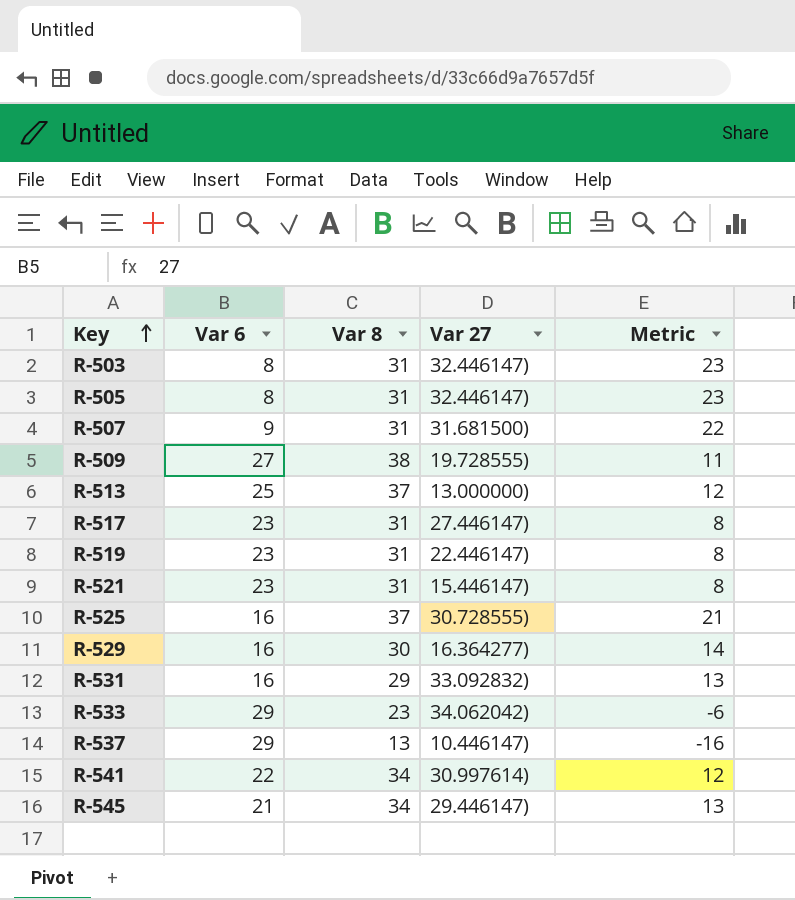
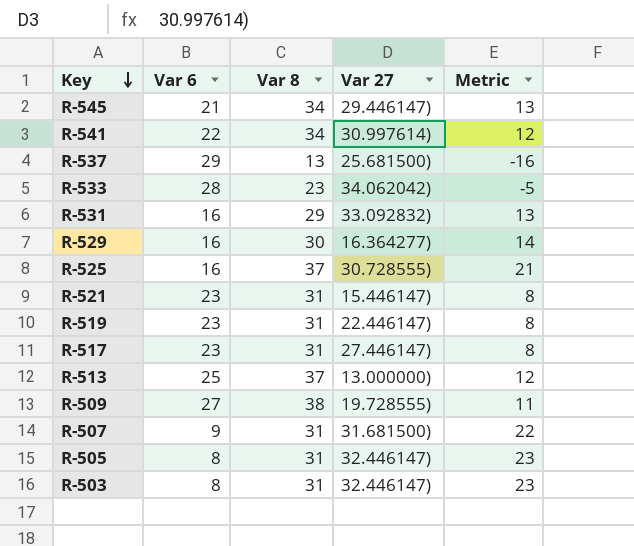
row order: Key ascending -> Key descending
R-537 | Var 27: 10.446147) -> 25.681500)
R-533 | Var 6: 29 -> 28
R-533 | Metric: -6 -> -5

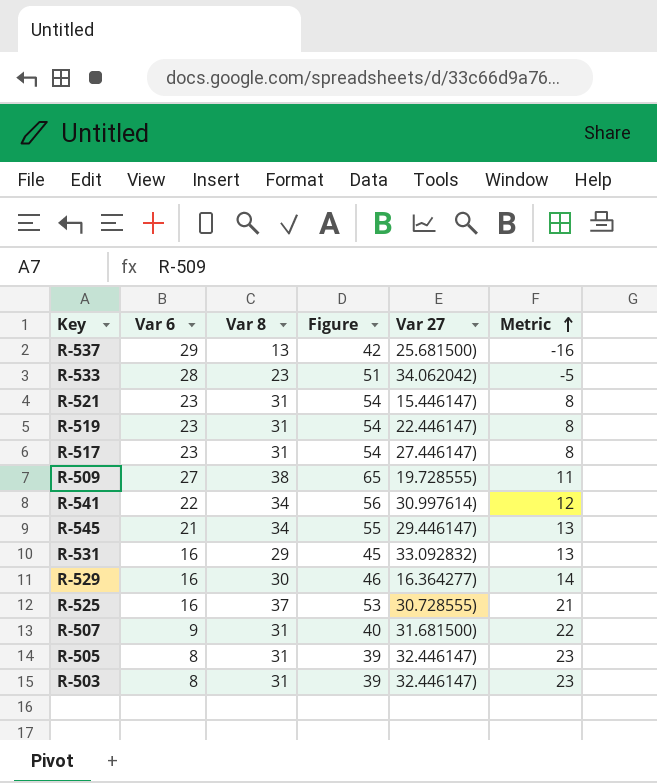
row order: Key descending -> Metric ascending
column Figure | formula: none -> [Var 6] + [Var 8]
row R-513: 25 | 37 | 13.000000) | 12 -> none

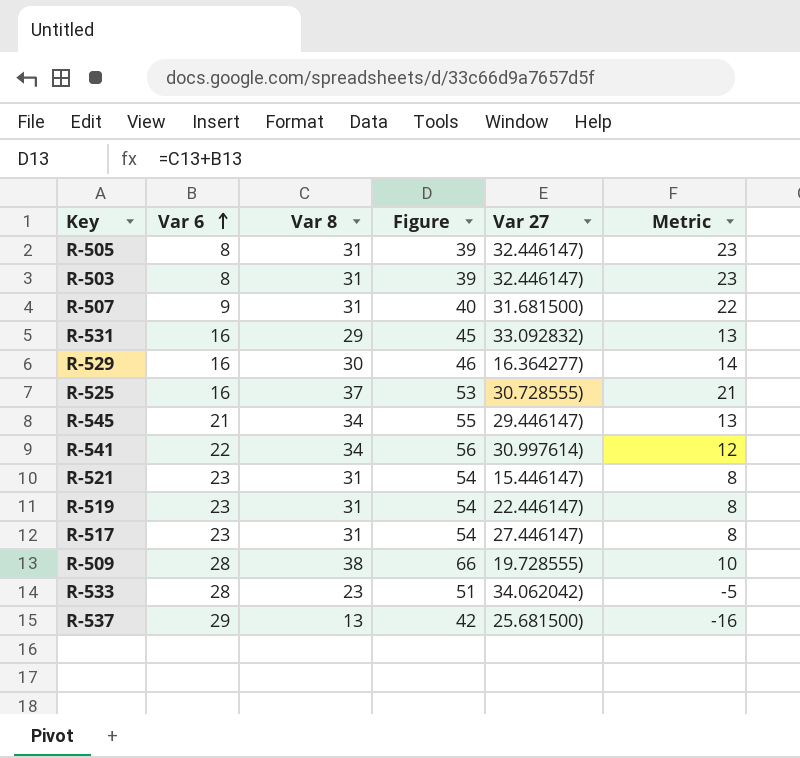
row order: Metric ascending -> Var 6 ascending
R-509 | Var 6: 27 -> 28
R-509 | Figure: 65 -> 66
R-509 | Metric: 11 -> 10

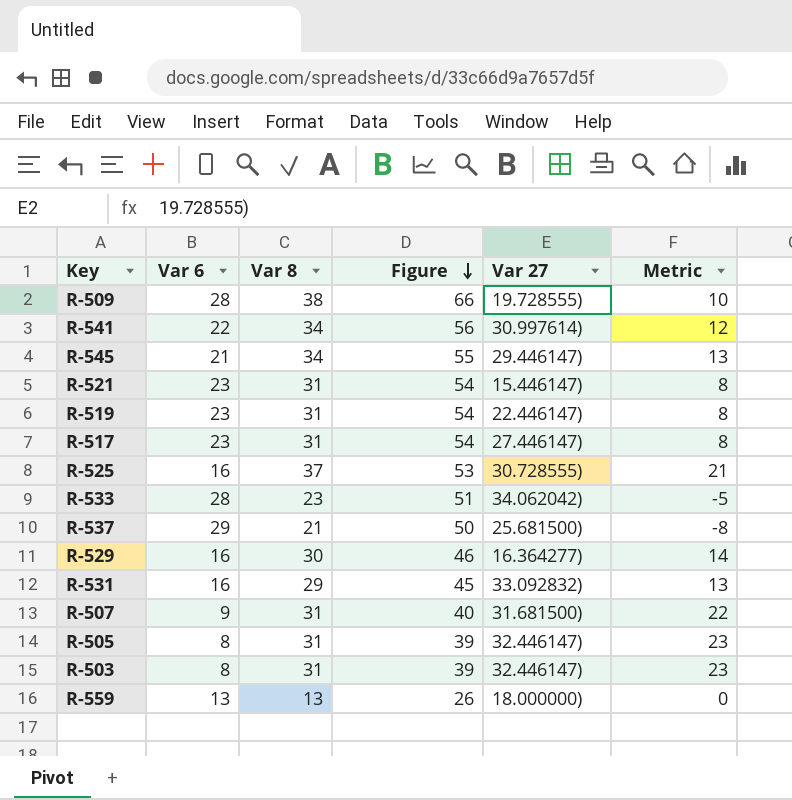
row order: Var 6 ascending -> Figure descending
R-537 | Var 8: 13 -> 21
R-537 | Figure: 42 -> 50
R-537 | Metric: -16 -> -8
row R-559: none -> 13 | 13 | 26 | 18.000000) | 0

